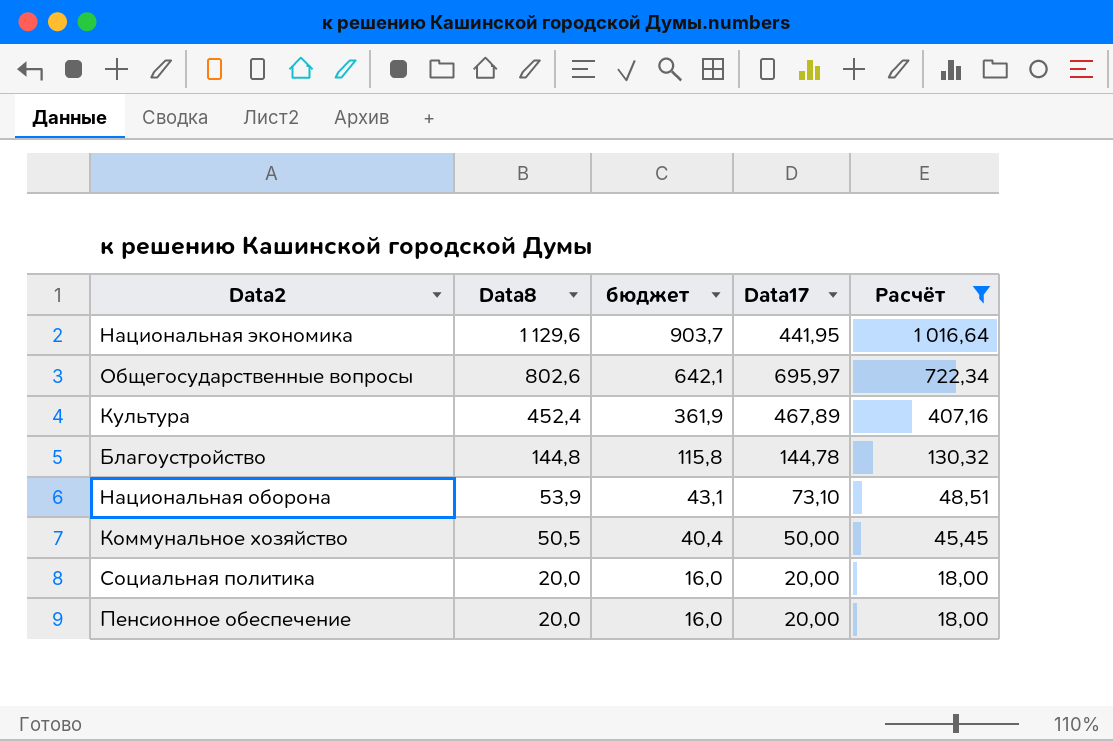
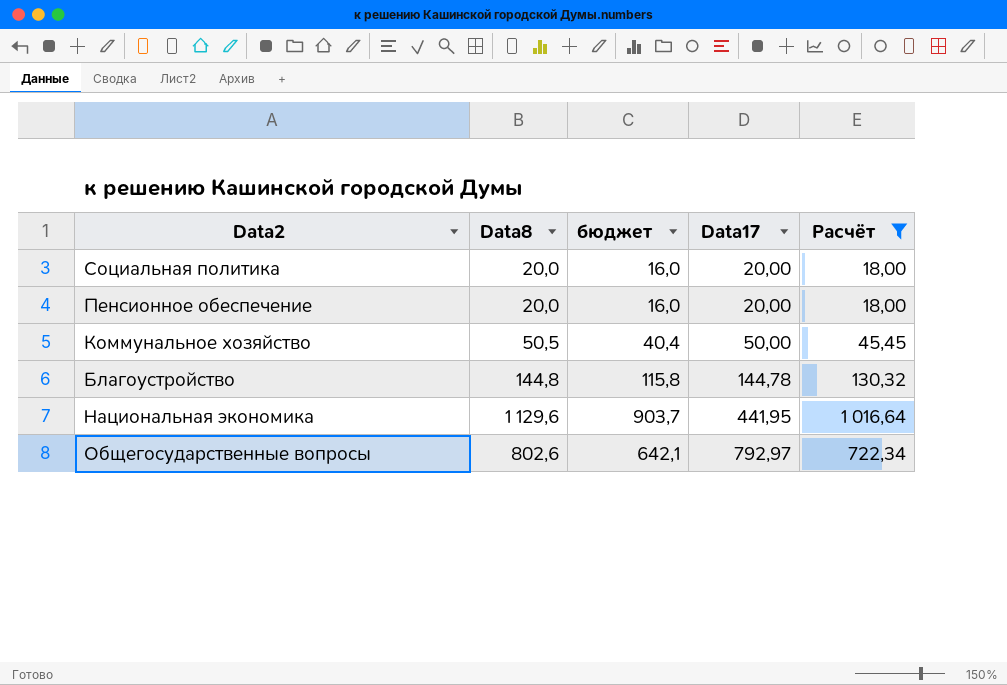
row order: Data8 descending -> Data17 ascending
row Культура: 452,4 | 361,9 | 467,89 | 407,16 -> none
row Национальная оборона: 53,9 | 43,1 | 73,10 | 48,51 -> none
Общегосударственные вопросы | Data17: 695,97 -> 792,97

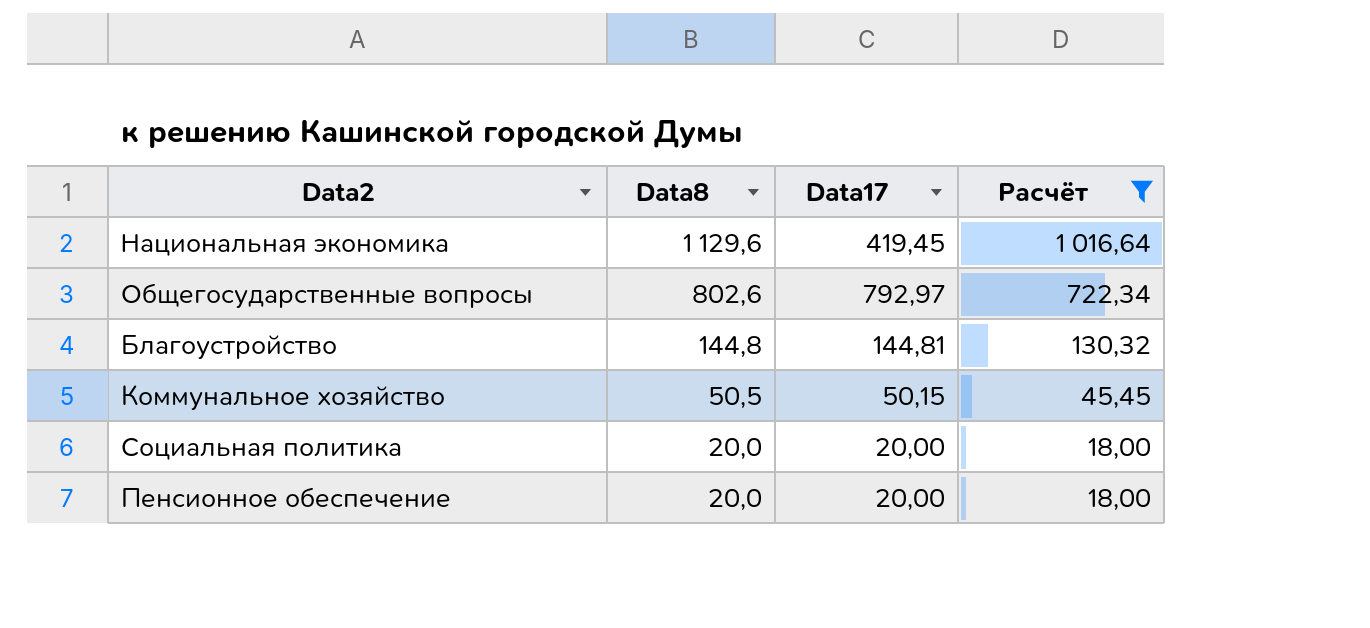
row order: Data17 ascending -> Data8 descending
column бюджет | formula: [Data8] * 0,8 -> none
Национальная экономика | Data17: 441,95 -> 419,45
Благоустройство | Data17: 144,78 -> 144,81
Коммунальное хозяйство | Data17: 50,00 -> 50,15

